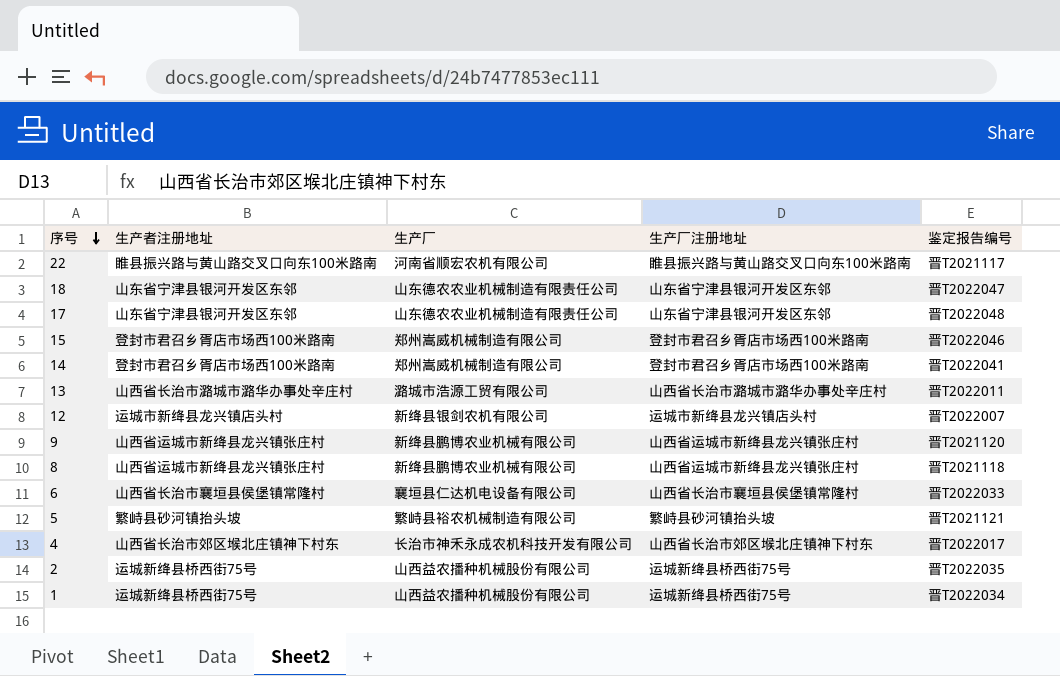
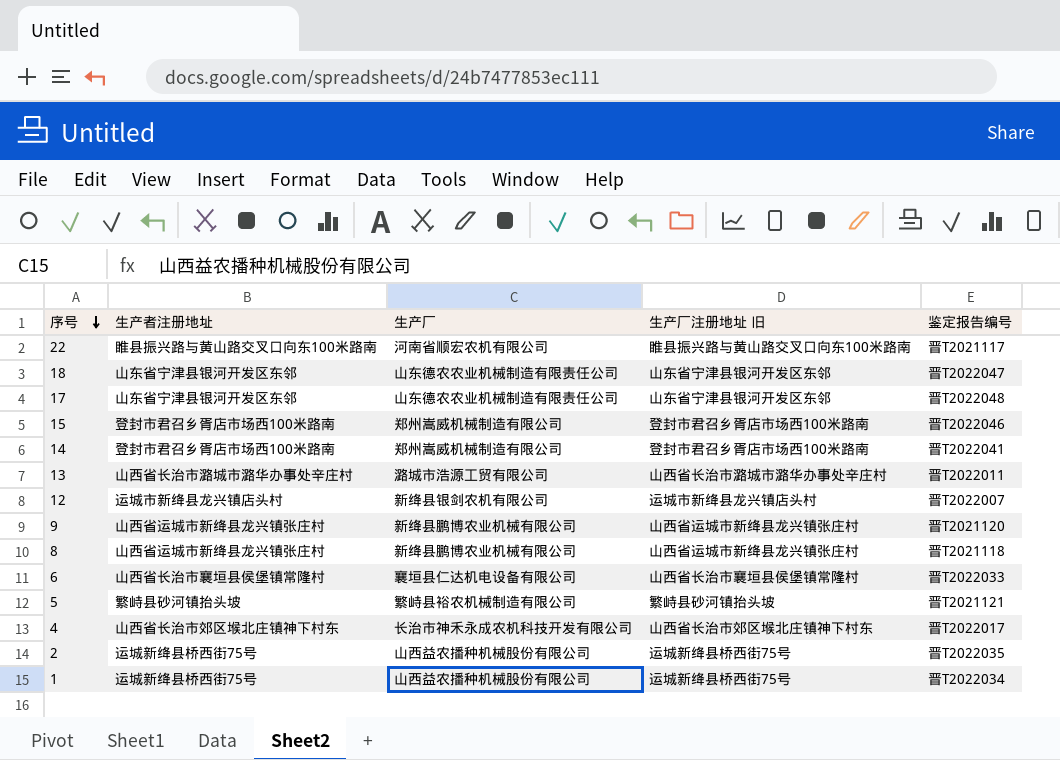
column name: 生产厂注册地址 -> 生产厂注册地址 旧

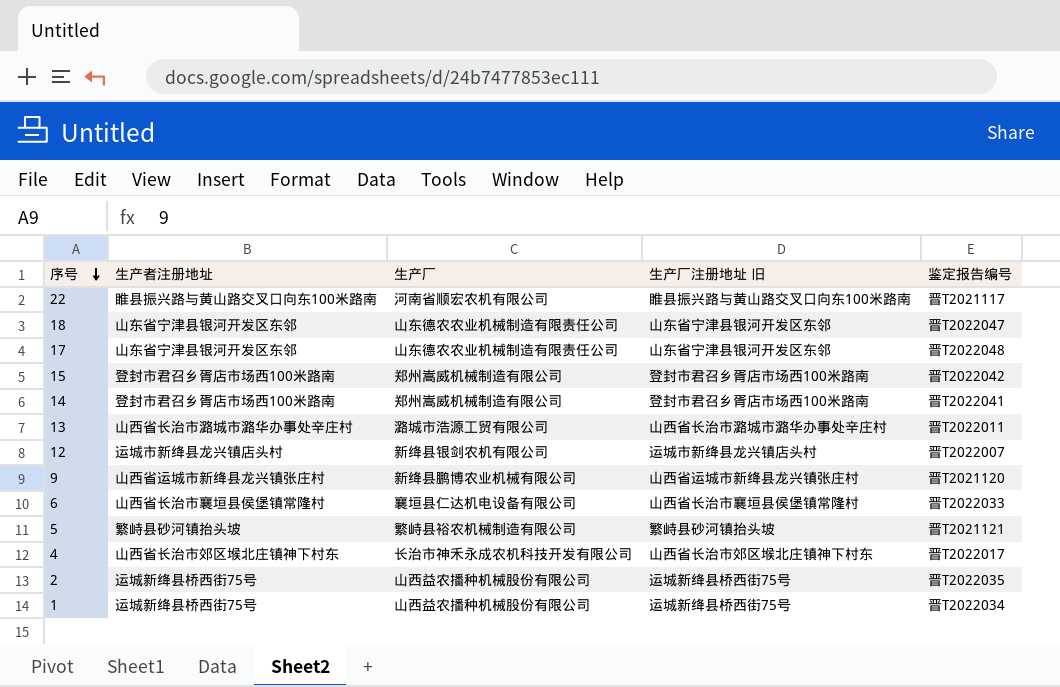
row 8: 山西省运城市新绛县龙兴镇张庄村 | 新绛县鹏博农业机械有限公司 | 山西省运城市新绛县龙兴镇张庄村 | 晋T2021118 -> none
15 | 鉴定报告编号: 晋T2022046 -> 晋T2022042

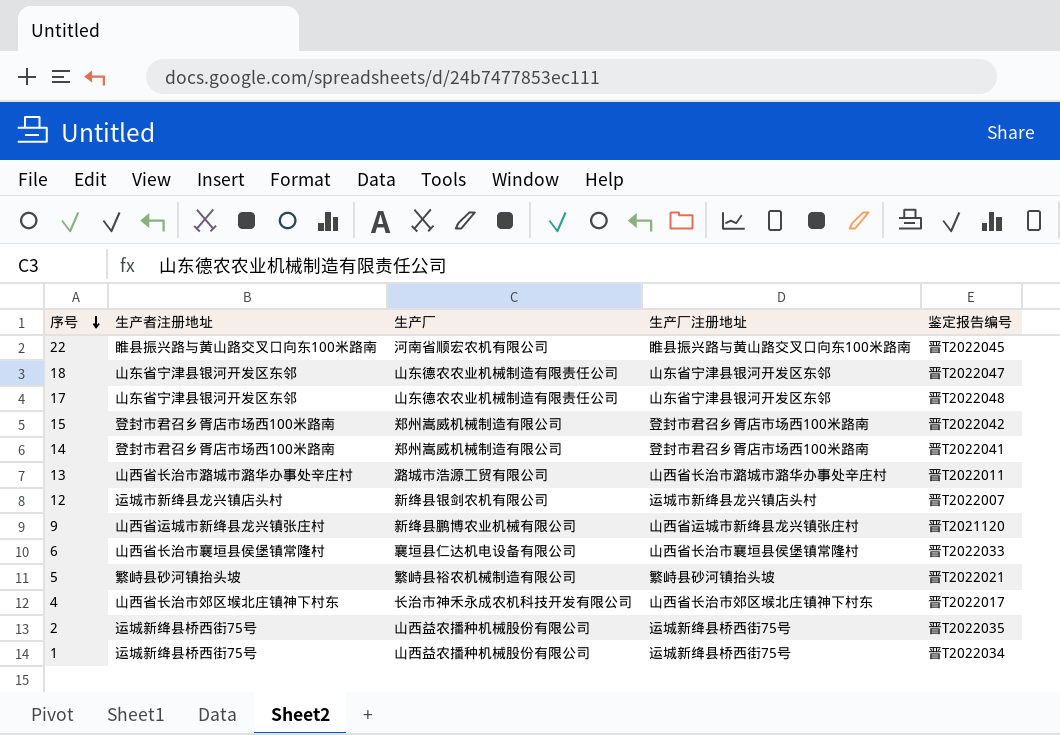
column name: 生产厂注册地址 旧 -> 生产厂注册地址
22 | 鉴定报告编号: 晋T2021117 -> 晋T2022045
5 | 鉴定报告编号: 晋T2021121 -> 晋T2022021

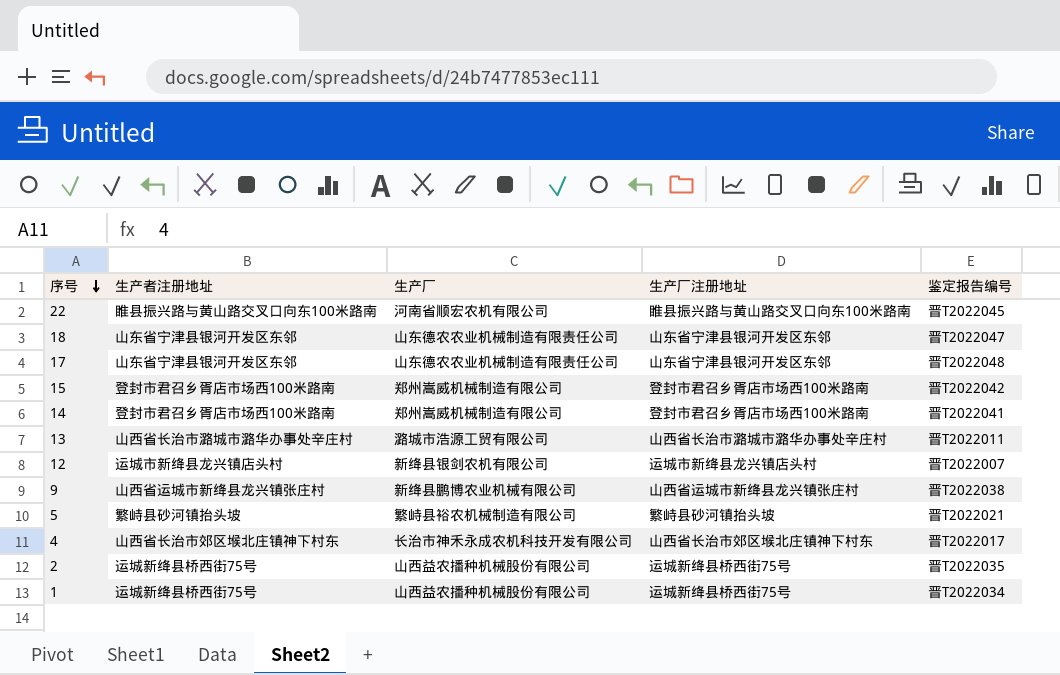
row 6: 山西省长治市襄垣县侯堡镇常隆村 | 襄垣县仁达机电设备有限公司 | 山西省长治市襄垣县侯堡镇常隆村 | 晋T2022033 -> none
9 | 鉴定报告编号: 晋T2021120 -> 晋T2022038

